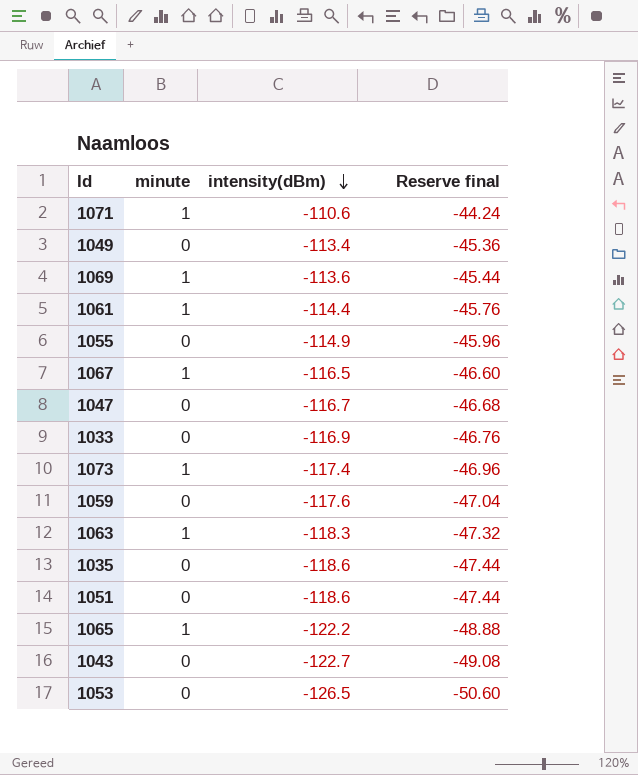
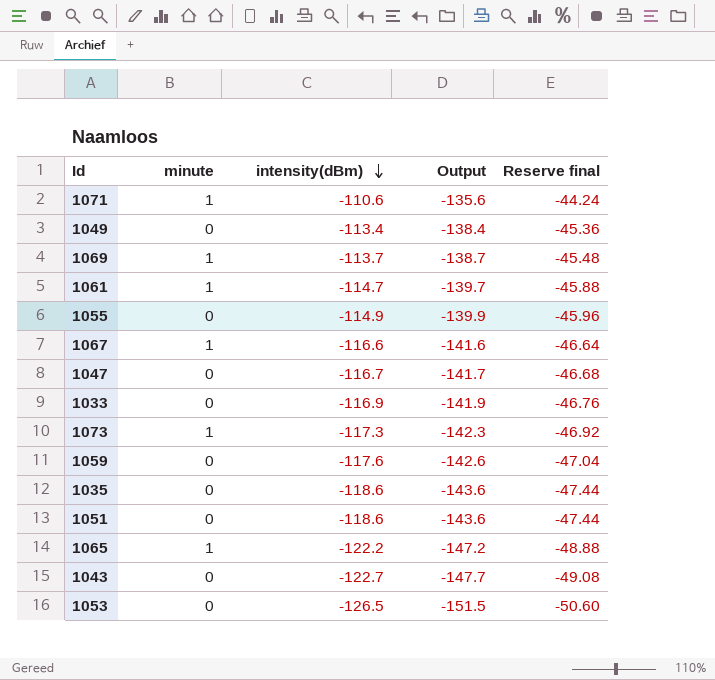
column Output | formula: none -> [intensity(dBm)] - 25
row 1063: 1 | -118.3 | -47.32 -> none
1069 | intensity(dBm): -113.6 -> -113.7
1069 | Reserve final: -45.44 -> -45.48
1061 | intensity(dBm): -114.4 -> -114.7
1061 | Reserve final: -45.76 -> -45.88
1067 | intensity(dBm): -116.5 -> -116.6
1067 | Reserve final: -46.60 -> -46.64
1073 | intensity(dBm): -117.4 -> -117.3
1073 | Reserve final: -46.96 -> -46.92

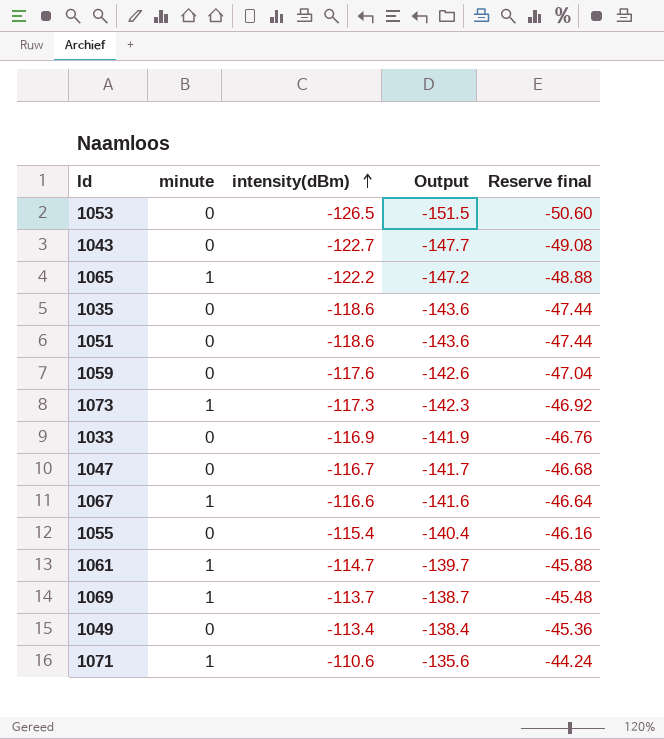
row order: intensity(dBm) descending -> intensity(dBm) ascending
1055 | intensity(dBm): -114.9 -> -115.4
1055 | Output: -139.9 -> -140.4
1055 | Reserve final: -45.96 -> -46.16

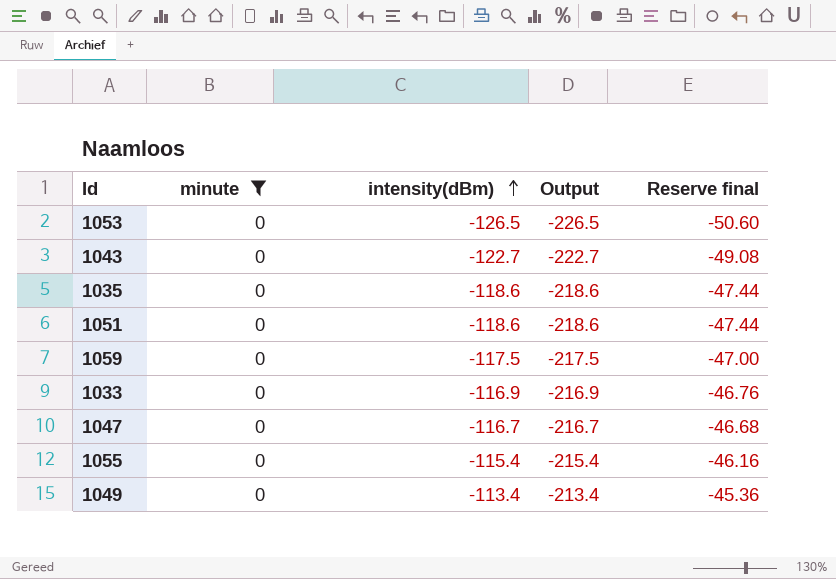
filter: none -> minute = 0
column Output | formula: [intensity(dBm)] - 25 -> [intensity(dBm)] - 100
1059 | intensity(dBm): -117.6 -> -117.5
1059 | Reserve final: -47.04 -> -47.00

